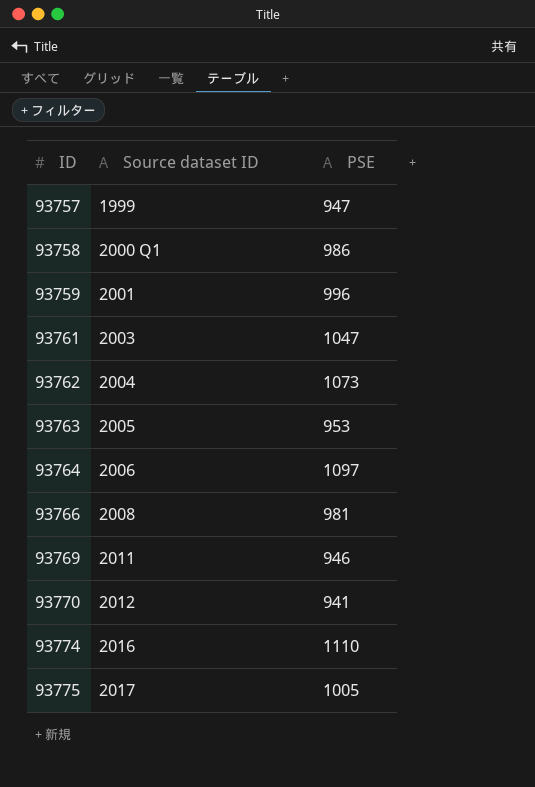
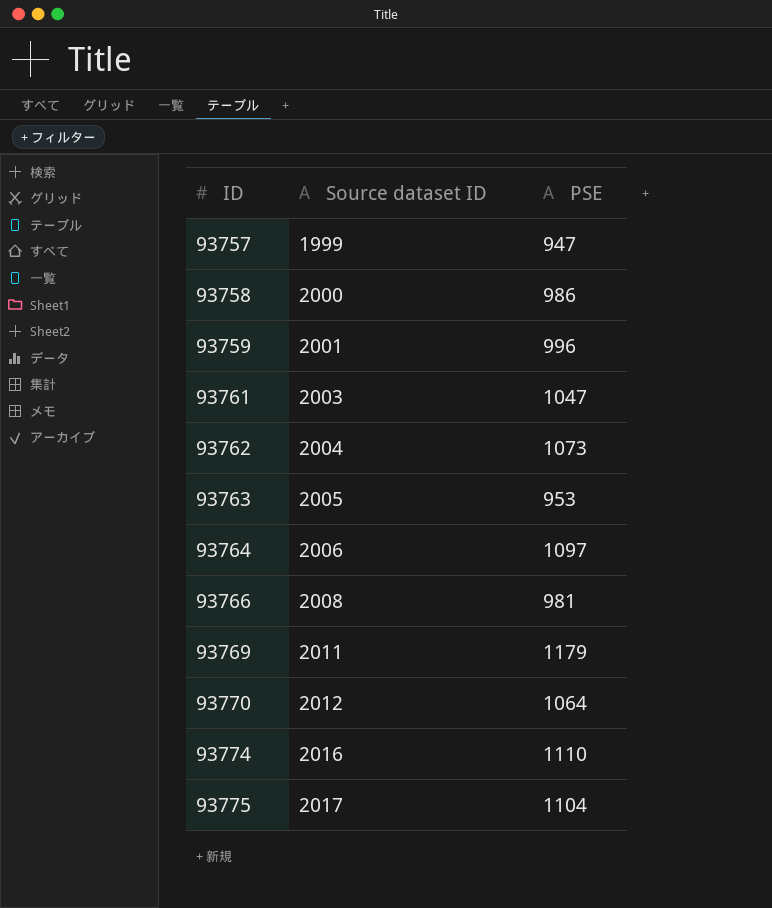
93758 | Source dataset ID: 2000 Q1 -> 2000
93769 | PSE: 946 -> 1179
93770 | PSE: 941 -> 1064
93775 | PSE: 1005 -> 1104

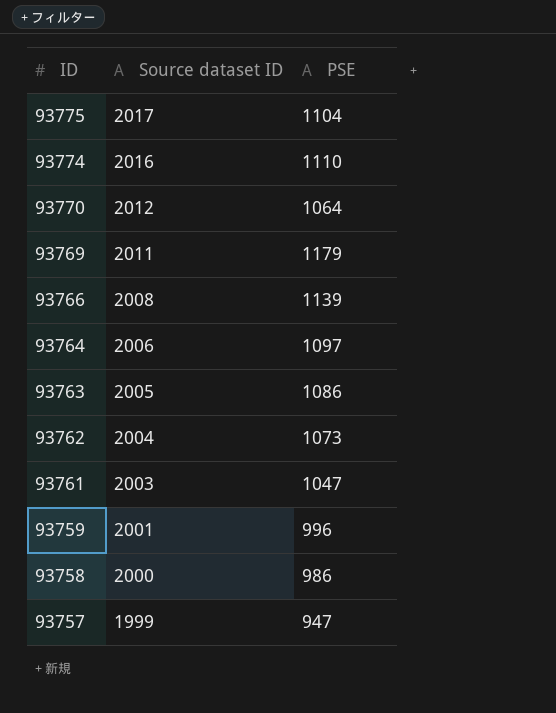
row order: ID ascending -> ID descending
93766 | PSE: 981 -> 1139
93763 | PSE: 953 -> 1086

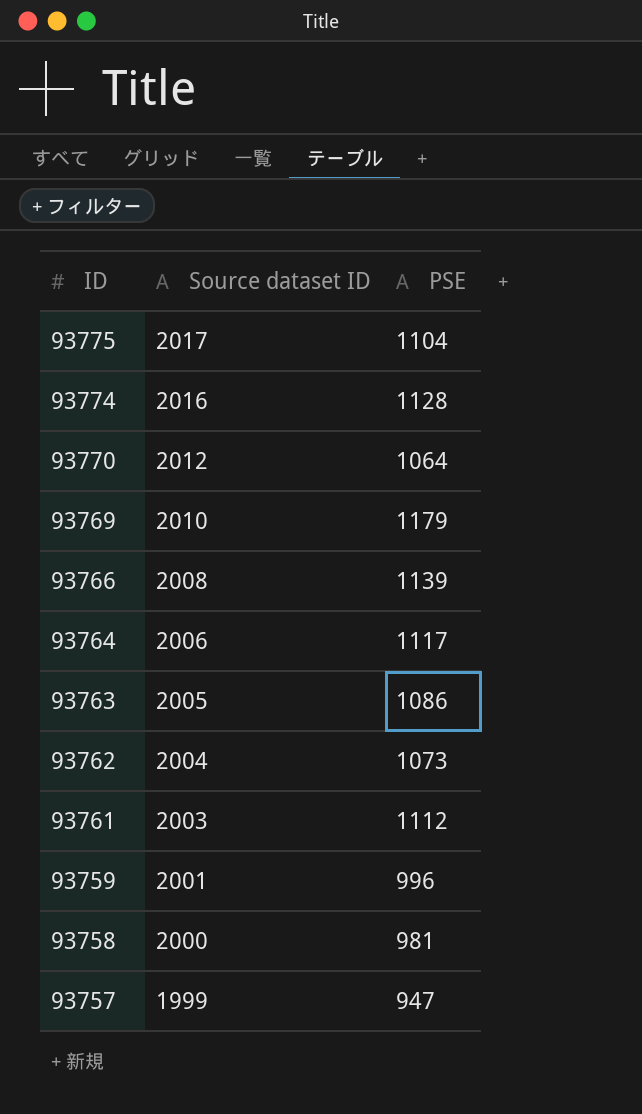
93774 | PSE: 1110 -> 1128
93769 | Source dataset ID: 2011 -> 2010
93764 | PSE: 1097 -> 1117
93761 | PSE: 1047 -> 1112
93758 | PSE: 986 -> 981

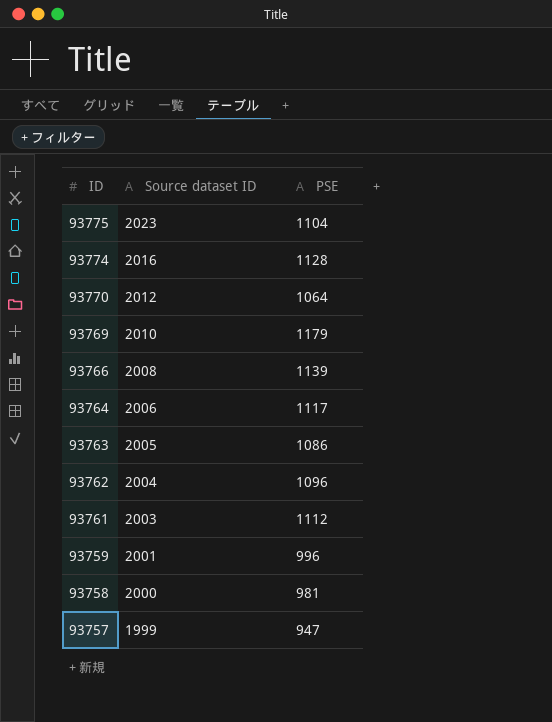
93775 | Source dataset ID: 2017 -> 2023
93762 | PSE: 1073 -> 1096

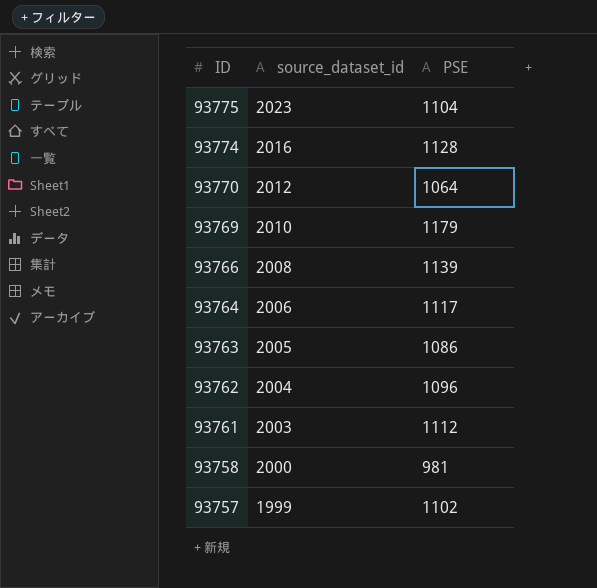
column name: Source dataset ID -> source_dataset_id
row 93759: 2001 | 996 -> none
93757 | PSE: 947 -> 1102

